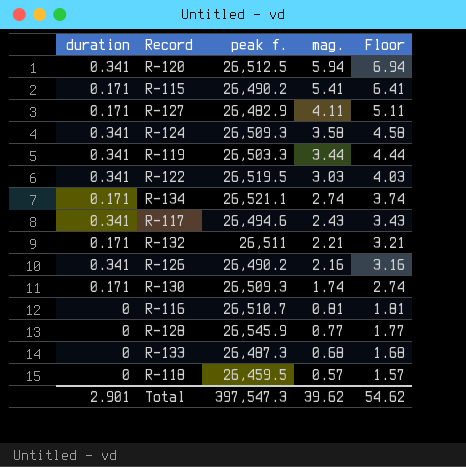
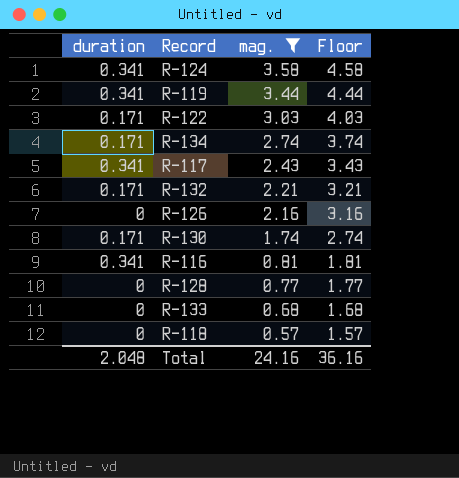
filter: none -> mag. <= 3.58
column peak f. | position: 3 -> none
R-122 | duration: 0.341 -> 0.171
R-126 | duration: 0.341 -> 0
R-116 | duration: 0 -> 0.341
Total | duration: 2.901 -> 2.048
Total | mag.: 39.62 -> 24.16
Total | Floor: 54.62 -> 36.16

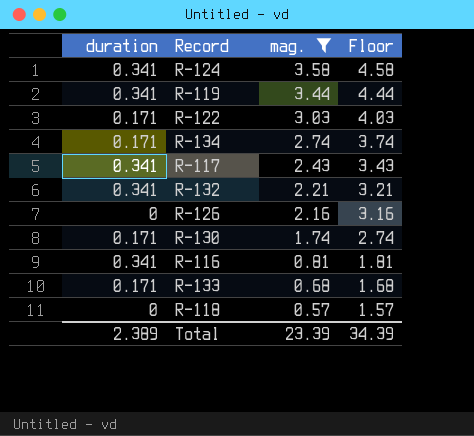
row R-128: 0 | 0.77 | 1.77 -> none
R-132 | duration: 0.171 -> 0.341
R-133 | duration: 0 -> 0.171
Total | duration: 2.048 -> 2.389
Total | mag.: 24.16 -> 23.39
Total | Floor: 36.16 -> 34.39

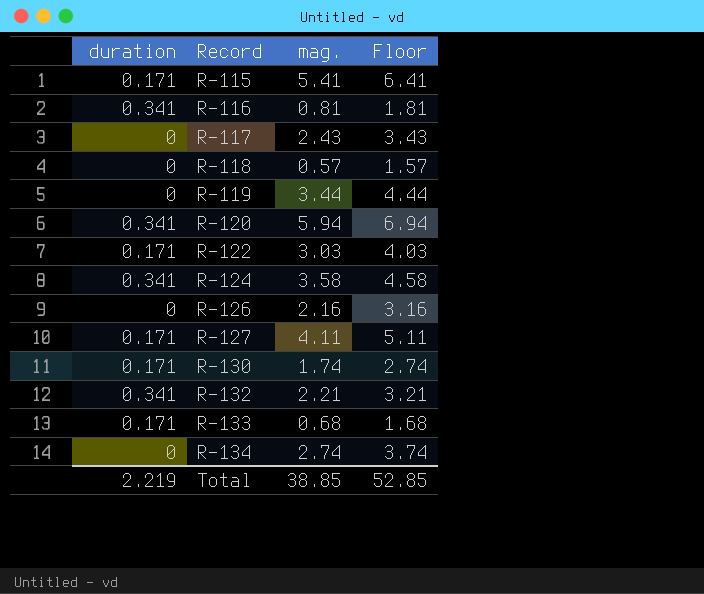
filter: mag. <= 3.58 -> none
row order: mag. descending -> Record ascending
R-117 | duration: 0.341 -> 0
R-119 | duration: 0.341 -> 0
R-134 | duration: 0.171 -> 0
Total | duration: 2.389 -> 2.219
Total | mag.: 23.39 -> 38.85
Total | Floor: 34.39 -> 52.85

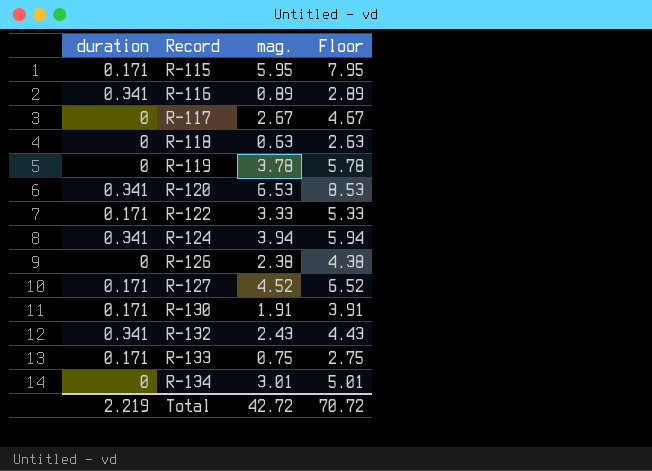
column Floor | formula: [mag.] + 1 -> [mag.] + 2
R-115 | mag.: 5.41 -> 5.95
R-116 | mag.: 0.81 -> 0.89
R-117 | mag.: 2.43 -> 2.67
R-118 | mag.: 0.57 -> 0.63
R-119 | mag.: 3.44 -> 3.78
R-120 | mag.: 5.94 -> 6.53
R-122 | mag.: 3.03 -> 3.33
R-124 | mag.: 3.58 -> 3.94
R-126 | mag.: 2.16 -> 2.38
R-127 | mag.: 4.11 -> 4.52
R-130 | mag.: 1.74 -> 1.91
R-132 | mag.: 2.21 -> 2.43
R-133 | mag.: 0.68 -> 0.75
R-134 | mag.: 2.74 -> 3.01
Total | mag.: 38.85 -> 42.72
Total | Floor: 52.85 -> 70.72

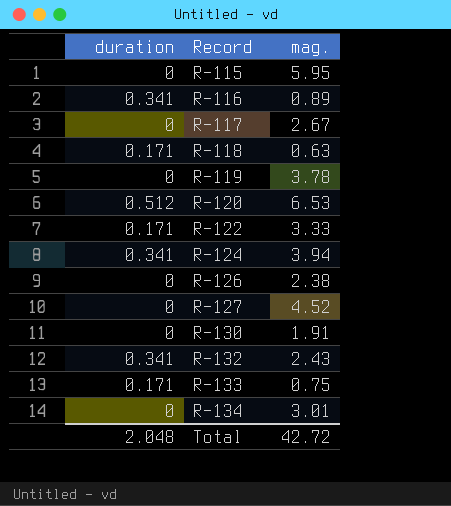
column Floor | formula: [mag.] + 2 -> none
R-115 | duration: 0.171 -> 0
R-118 | duration: 0 -> 0.171
R-120 | duration: 0.341 -> 0.512
R-127 | duration: 0.171 -> 0
R-130 | duration: 0.171 -> 0
Total | duration: 2.219 -> 2.048

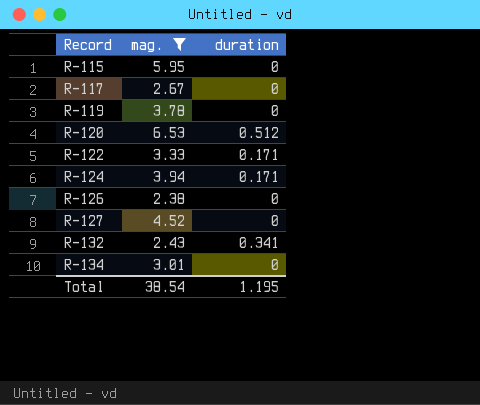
filter: none -> mag. >= 2.38
column duration | position: 1 -> 3
R-124 | duration: 0.341 -> 0.171
Total | mag.: 42.72 -> 38.54
Total | duration: 2.048 -> 1.195

